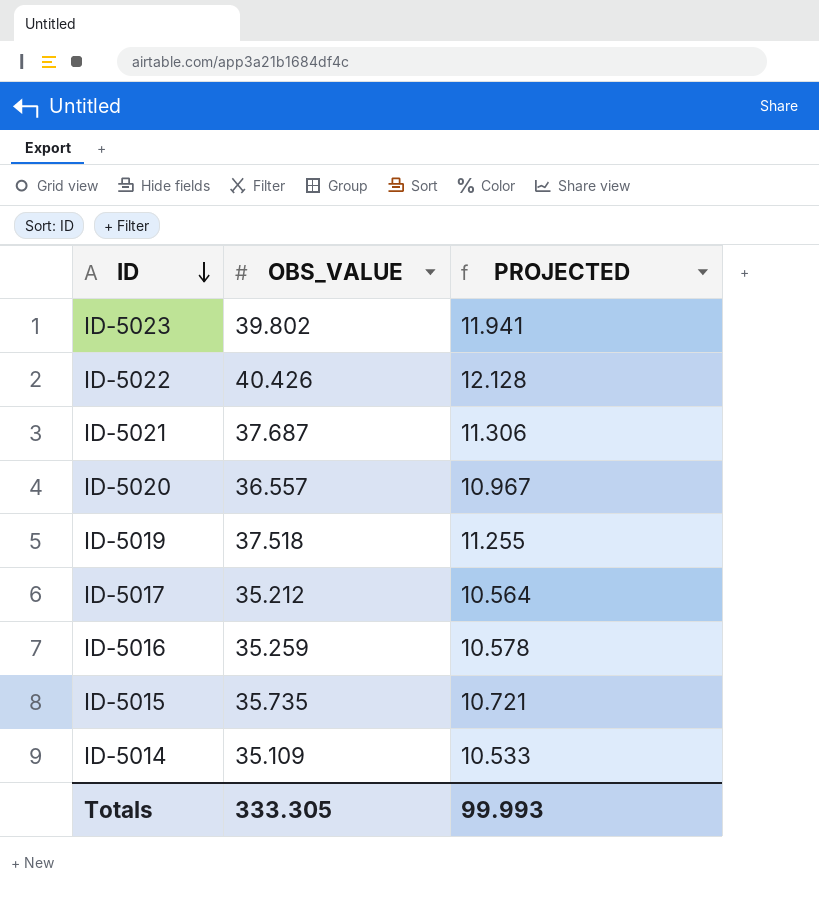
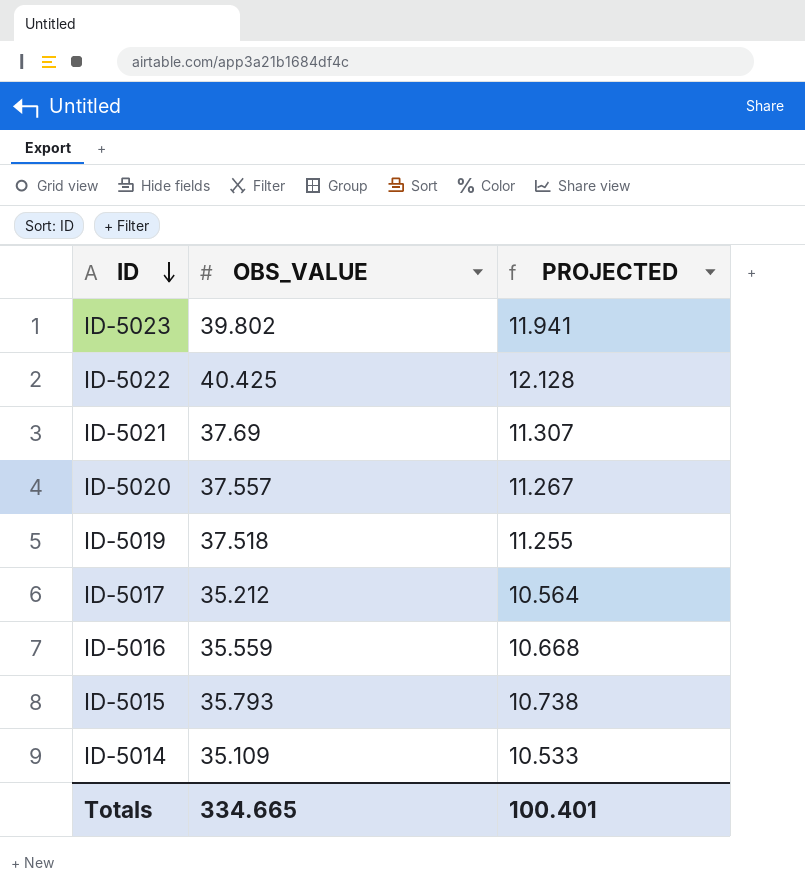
ID-5022 | OBS_VALUE: 40.426 -> 40.425
ID-5021 | OBS_VALUE: 37.687 -> 37.69
ID-5021 | PROJECTED: 11.306 -> 11.307
ID-5020 | OBS_VALUE: 36.557 -> 37.557
ID-5020 | PROJECTED: 10.967 -> 11.267
ID-5016 | OBS_VALUE: 35.259 -> 35.559
ID-5016 | PROJECTED: 10.578 -> 10.668
ID-5015 | OBS_VALUE: 35.735 -> 35.793
ID-5015 | PROJECTED: 10.721 -> 10.738
Totals | OBS_VALUE: 333.305 -> 334.665
Totals | PROJECTED: 99.993 -> 100.401

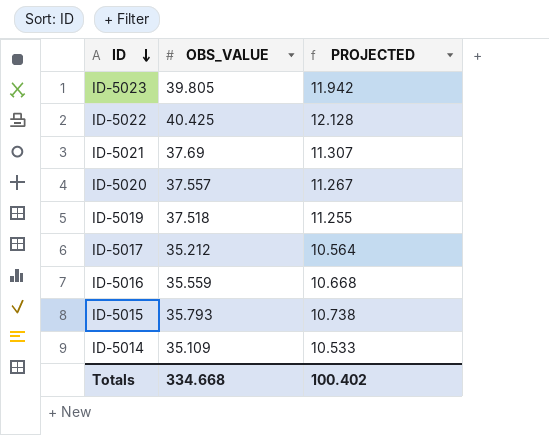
ID-5023 | OBS_VALUE: 39.802 -> 39.805
ID-5023 | PROJECTED: 11.941 -> 11.942
Totals | OBS_VALUE: 334.665 -> 334.668
Totals | PROJECTED: 100.401 -> 100.402

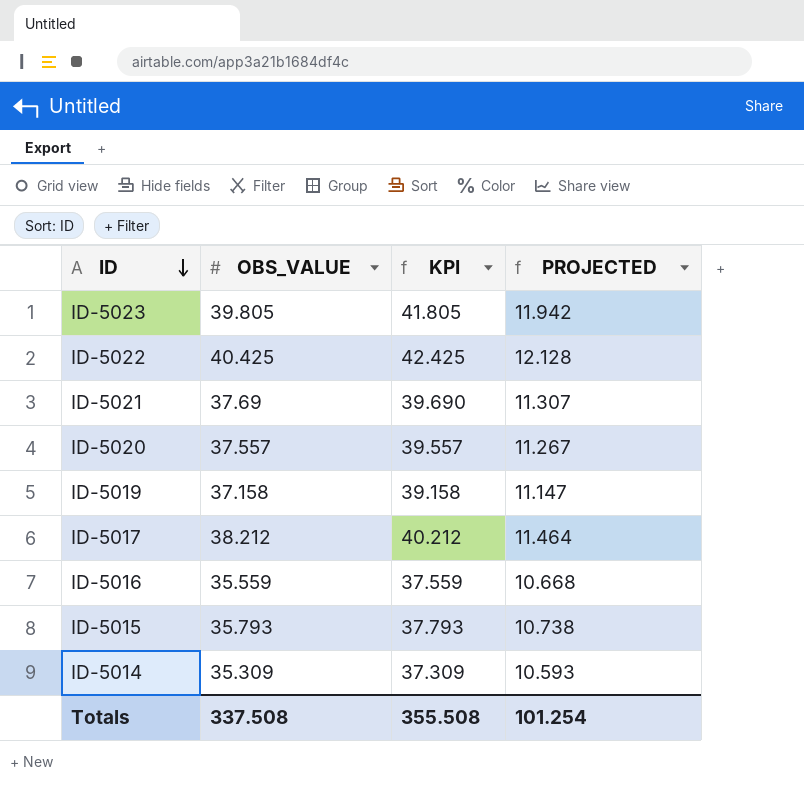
column KPI | formula: none -> [OBS_VALUE] + 2
ID-5019 | OBS_VALUE: 37.518 -> 37.158
ID-5019 | PROJECTED: 11.255 -> 11.147
ID-5017 | OBS_VALUE: 35.212 -> 38.212
ID-5017 | PROJECTED: 10.564 -> 11.464
ID-5014 | OBS_VALUE: 35.109 -> 35.309
ID-5014 | PROJECTED: 10.533 -> 10.593
Totals | OBS_VALUE: 334.668 -> 337.508
Totals | PROJECTED: 100.402 -> 101.254

